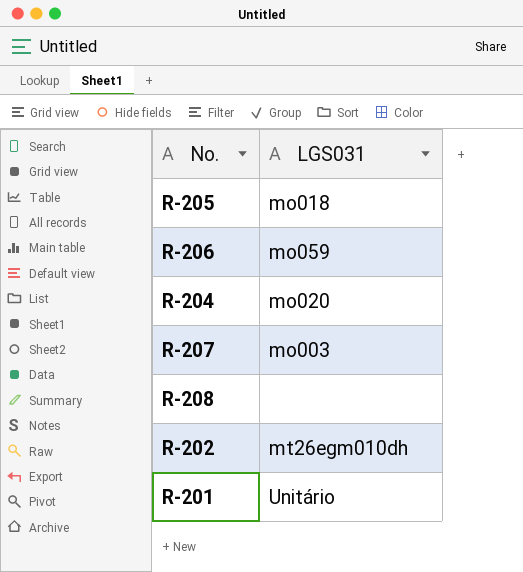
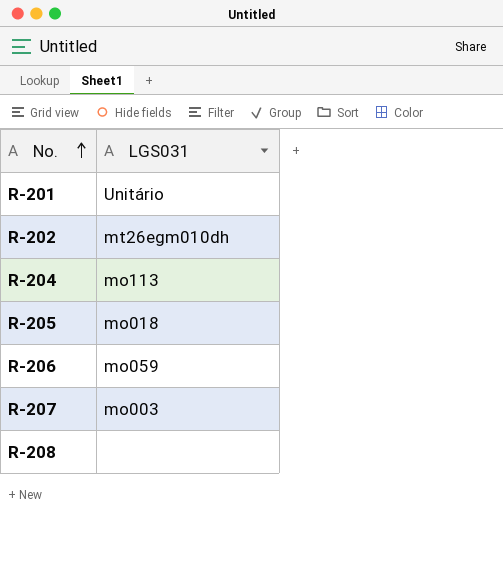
row order: none -> No. ascending
R-204 | LGS031: mo020 -> mo113

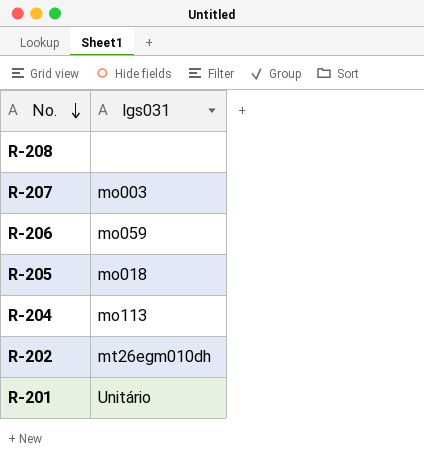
row order: No. ascending -> No. descending
column name: LGS031 -> lgs031

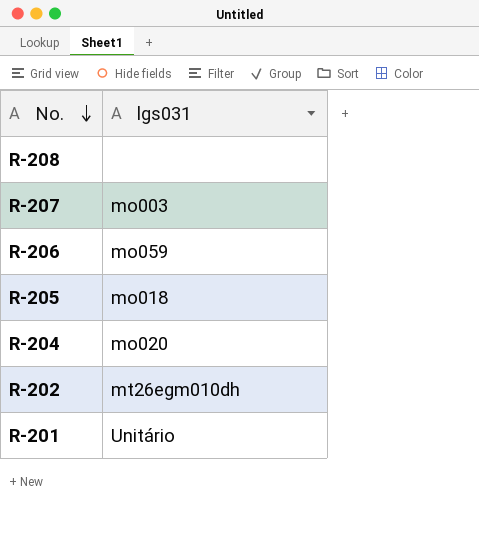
R-204 | lgs031: mo113 -> mo020

